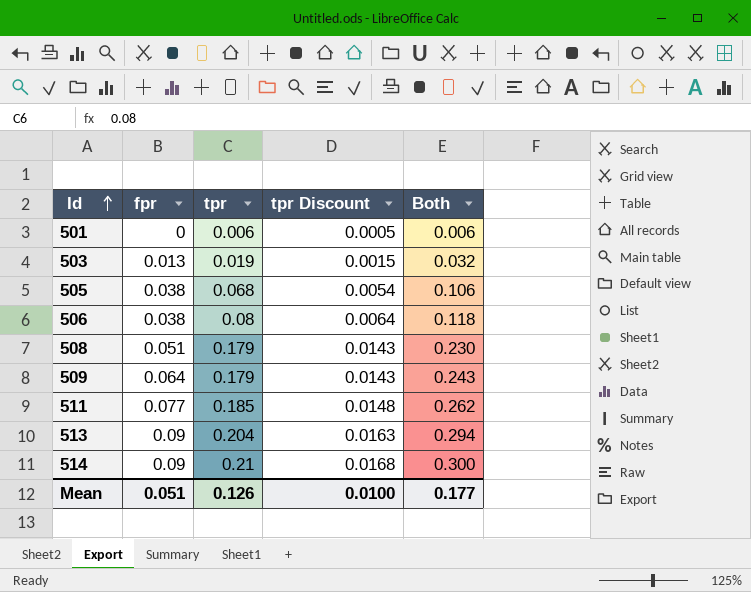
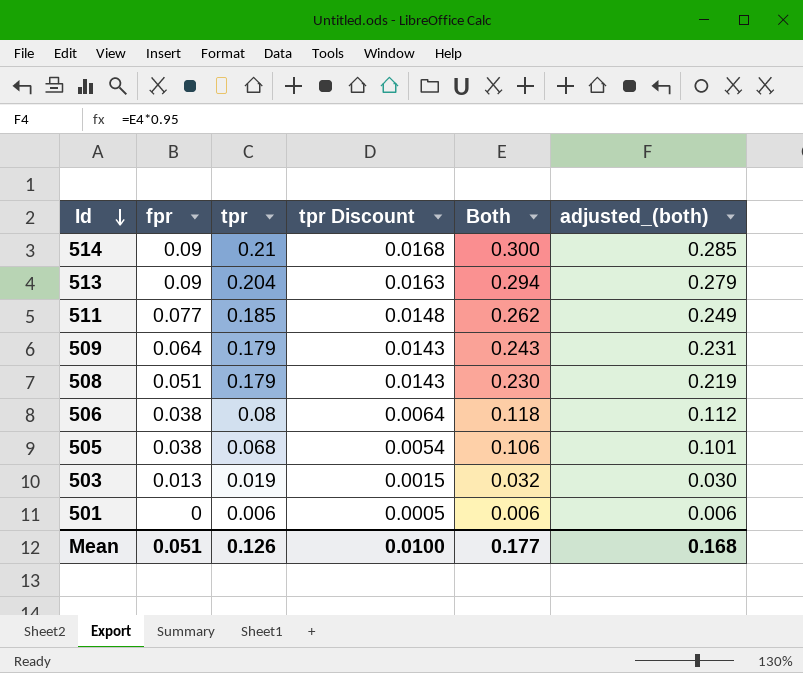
row order: Id ascending -> Id descending
column adjusted_(both) | formula: none -> [Both] * 0.95

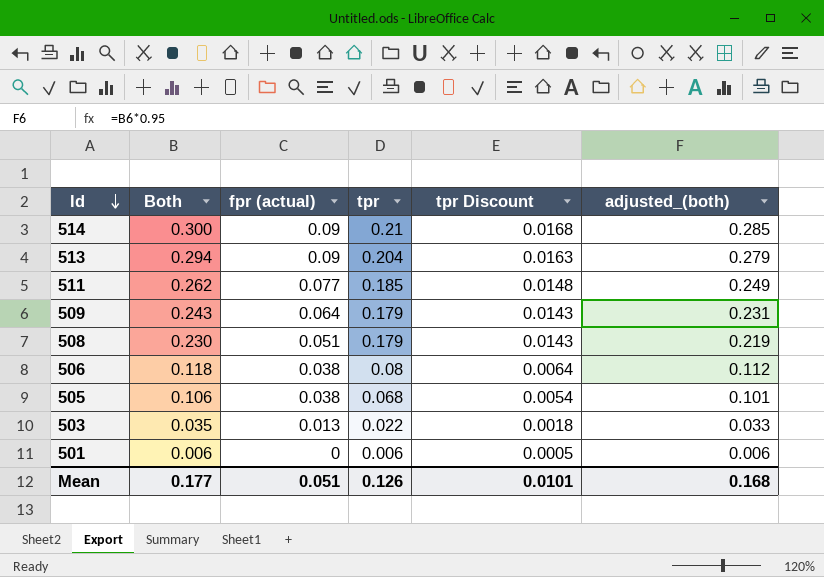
column Both | position: 5 -> 2
column name: fpr -> fpr (actual)
503 | Both: 0.032 -> 0.035
503 | tpr: 0.019 -> 0.022
503 | tpr Discount: 0.0015 -> 0.0018
503 | adjusted_(both): 0.030 -> 0.033
Mean | tpr Discount: 0.0100 -> 0.0101

